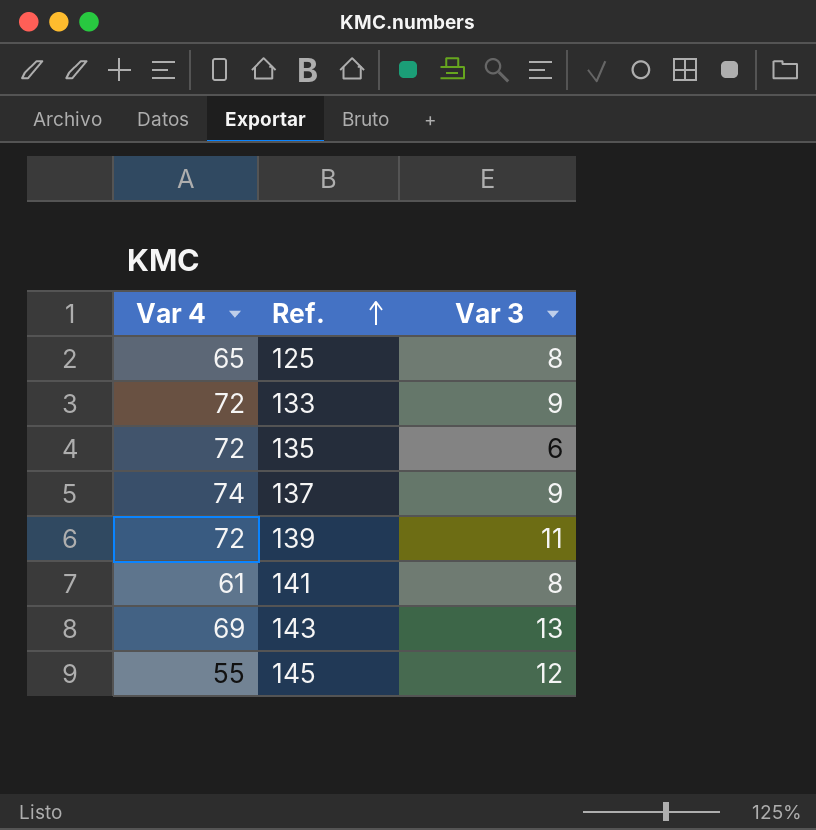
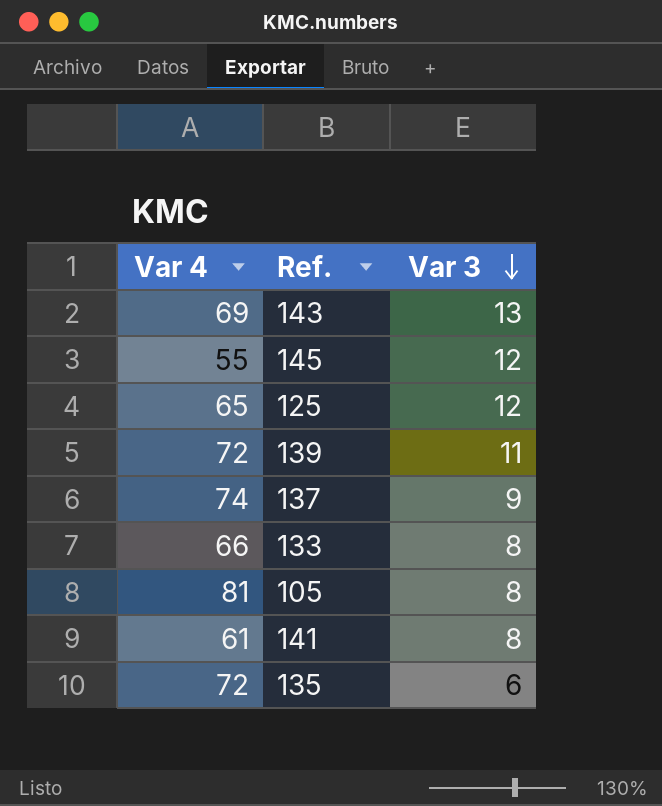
row order: Ref. ascending -> Var 3 descending
125 | Var 3: 8 -> 12
133 | Var 4: 72 -> 66
133 | Var 3: 9 -> 8
row 105: none -> 81 | 8

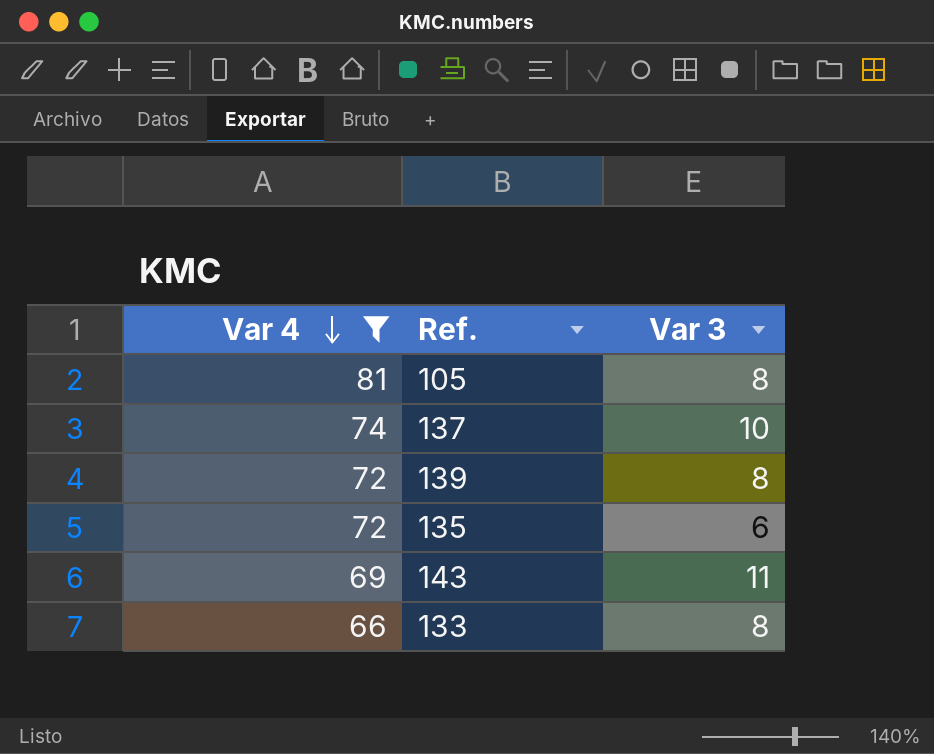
filter: none -> Var 4 >= 66
row order: Var 3 descending -> Var 4 descending
137 | Var 3: 9 -> 10
139 | Var 3: 11 -> 8
143 | Var 3: 13 -> 11

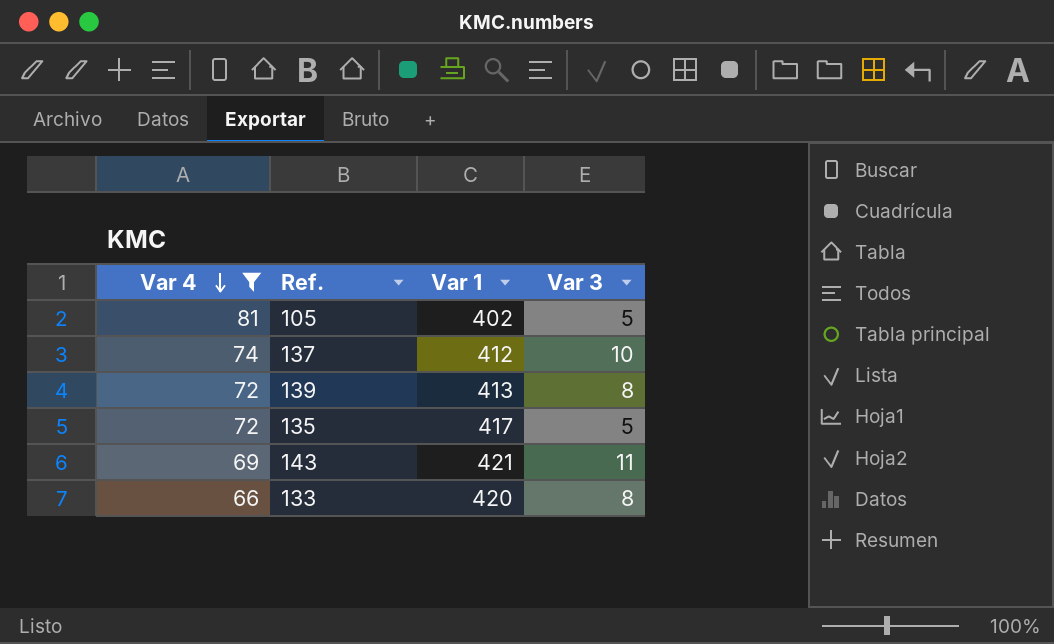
column Var 1 | position: none -> 3
105 | Var 3: 8 -> 5
135 | Var 3: 6 -> 5

